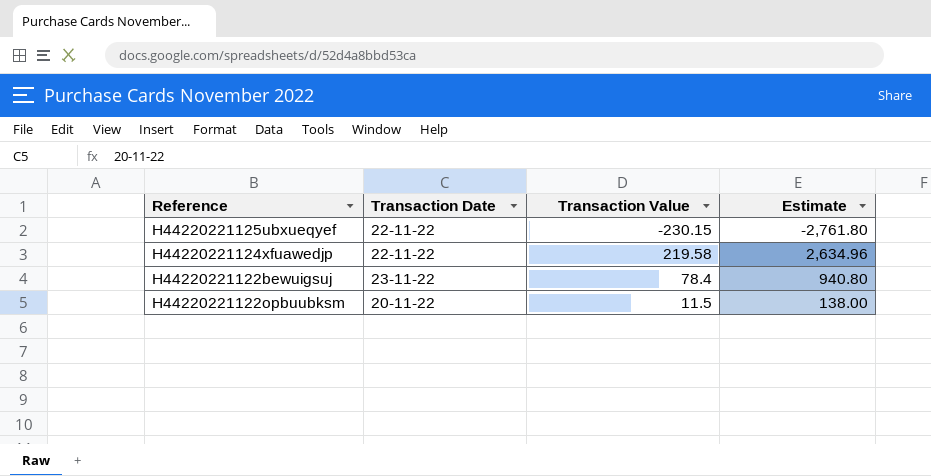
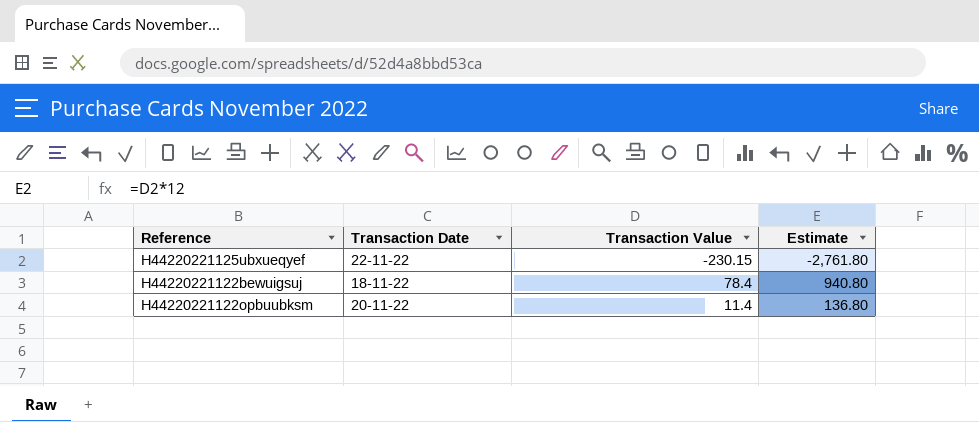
row H44220221124xfuawedjp: 22-11-22 | 219.58 | 2,634.96 -> none
H44220221122bewuigsuj | Transaction Date: 23-11-22 -> 18-11-22
H44220221122opbuubksm | Transaction Value: 11.5 -> 11.4
H44220221122opbuubksm | Estimate: 138.00 -> 136.80

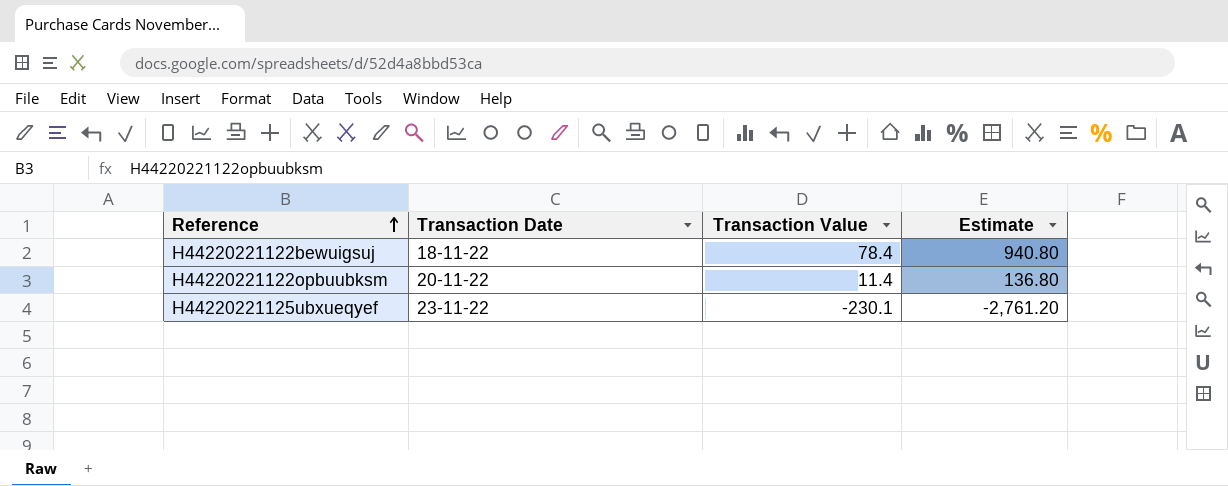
row order: none -> Reference ascending
H44220221125ubxueqyef | Transaction Date: 22-11-22 -> 23-11-22
H44220221125ubxueqyef | Transaction Value: -230.15 -> -230.1
H44220221125ubxueqyef | Estimate: -2,761.80 -> -2,761.20

